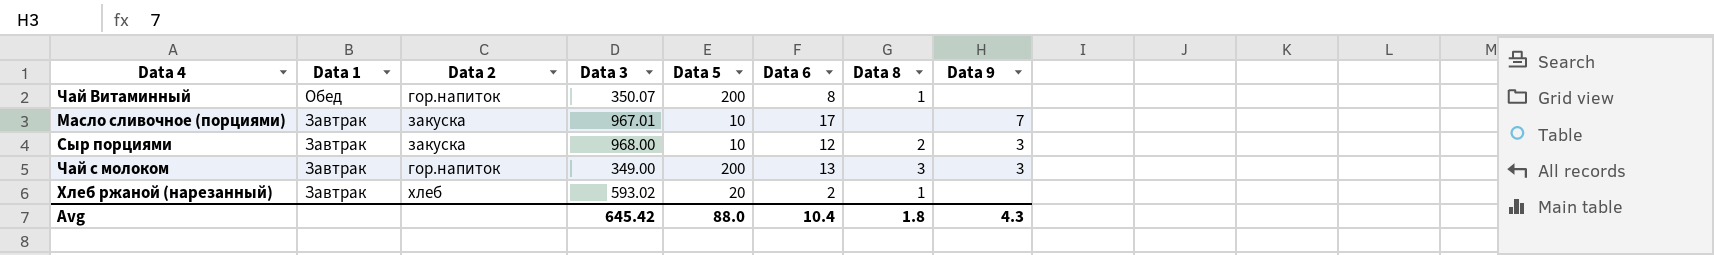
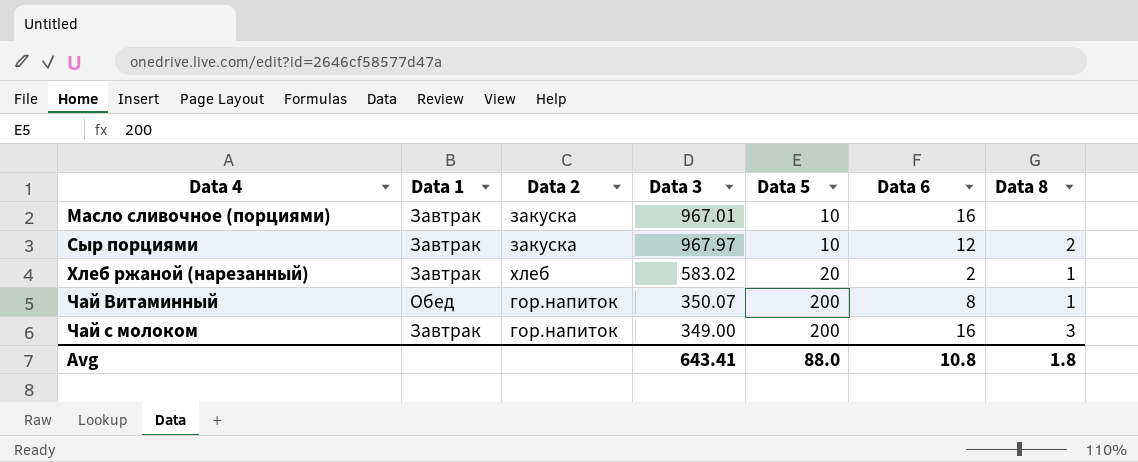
row order: Data 1 descending -> Data 4 ascending
column Data 9 | position: 8 -> none
Масло сливочное (порциями) | Data 6: 17 -> 16
Сыр порциями | Data 3: 968.00 -> 967.97
Хлеб ржаной (нарезанный) | Data 3: 593.02 -> 583.02
Чай с молоком | Data 6: 13 -> 16
Avg | Data 3: 645.42 -> 643.41
Avg | Data 6: 10.4 -> 10.8

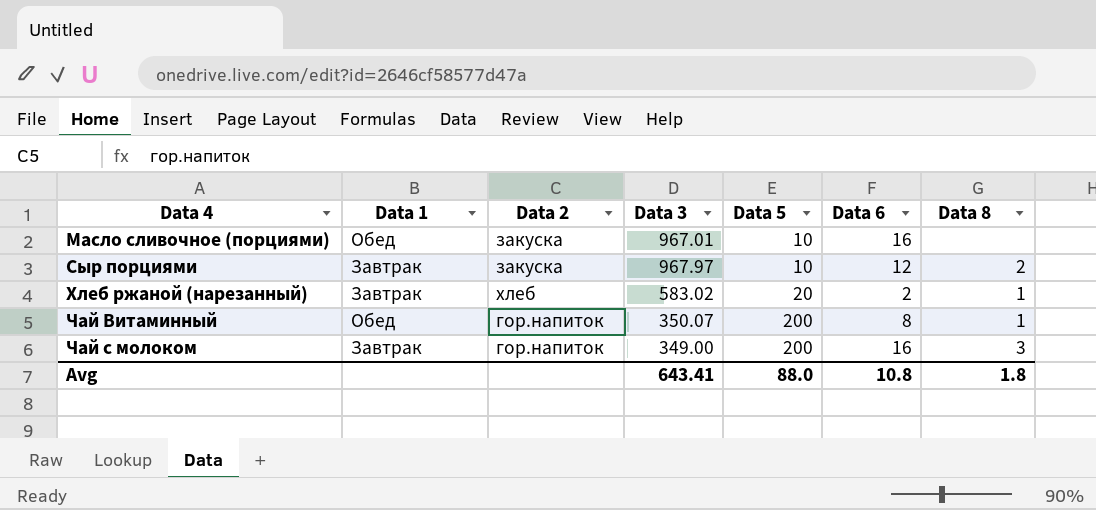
Масло сливочное (порциями) | Data 1: Завтрак -> Обед

